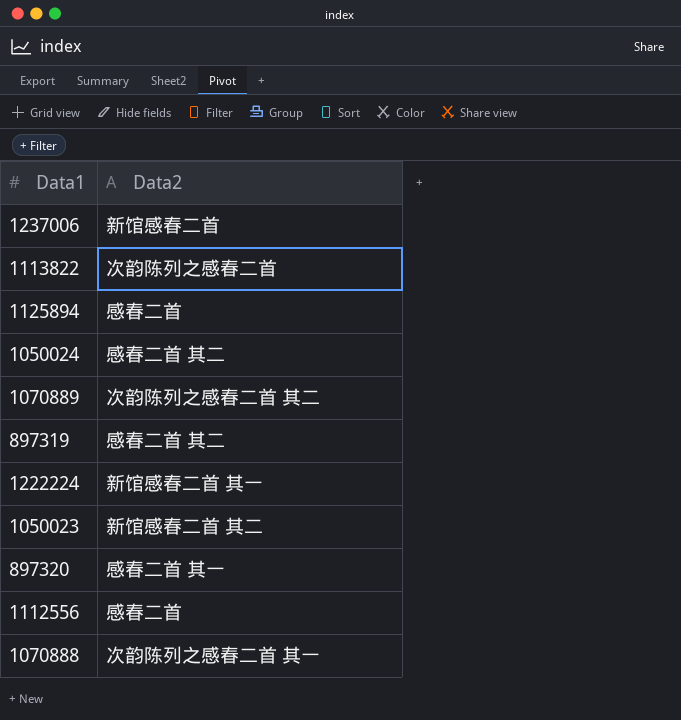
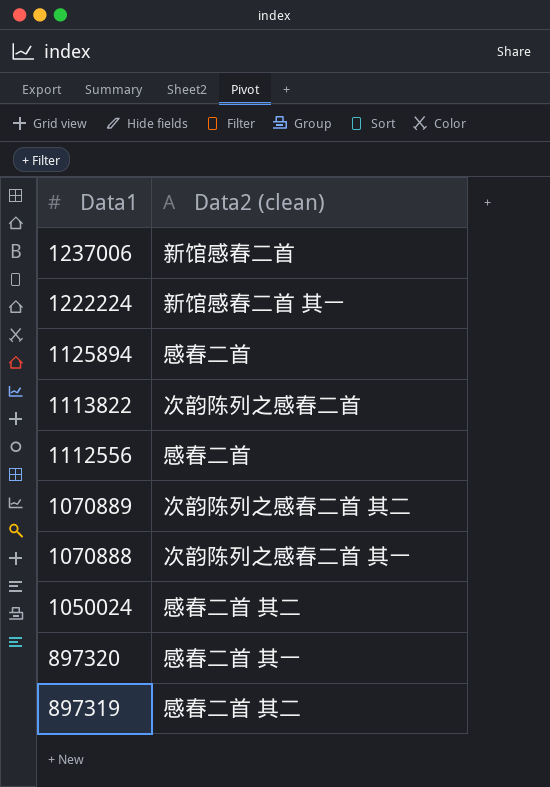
row order: none -> Data1 descending
column name: Data2 -> Data2 (clean)
row 1050023: 新馆感春二首 其二 -> none

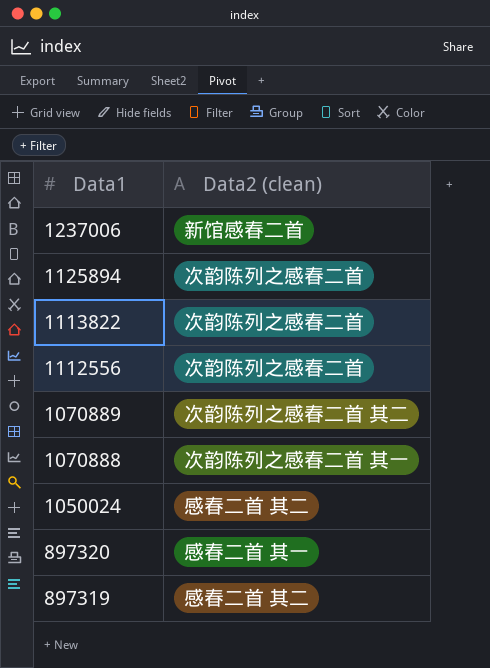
row 1222224: 新馆感春二首 其一 -> none
1125894 | Data2 (clean): 感春二首 -> 次韵陈列之感春二首
1112556 | Data2 (clean): 感春二首 -> 次韵陈列之感春二首

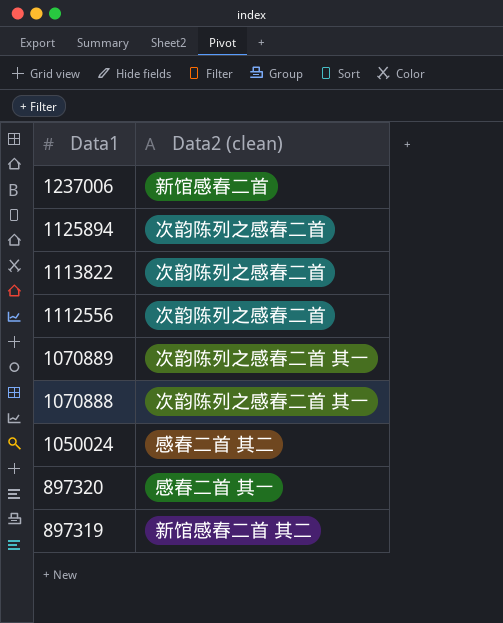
1070889 | Data2 (clean): 次韵陈列之感春二首 其二 -> 次韵陈列之感春二首 其一
897319 | Data2 (clean): 感春二首 其二 -> 新馆感春二首 其二

